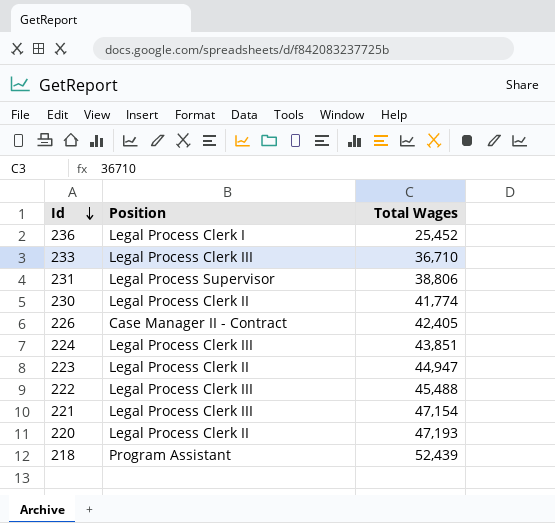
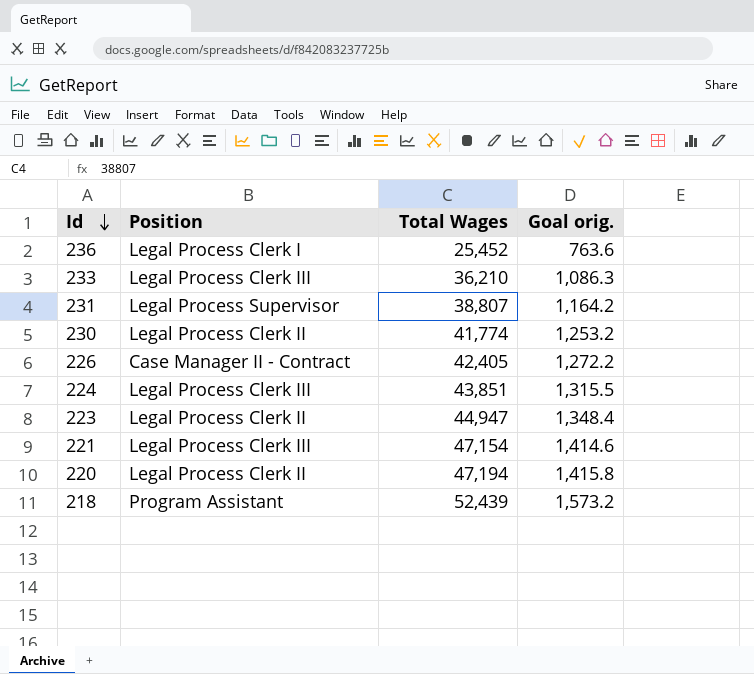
column Goal orig. | formula: none -> [Total Wages] * 0.03
row 222: Legal Process Clerk III | 45,488 -> none
233 | Total Wages: 36,710 -> 36,210
231 | Total Wages: 38,806 -> 38,807
220 | Total Wages: 47,193 -> 47,194

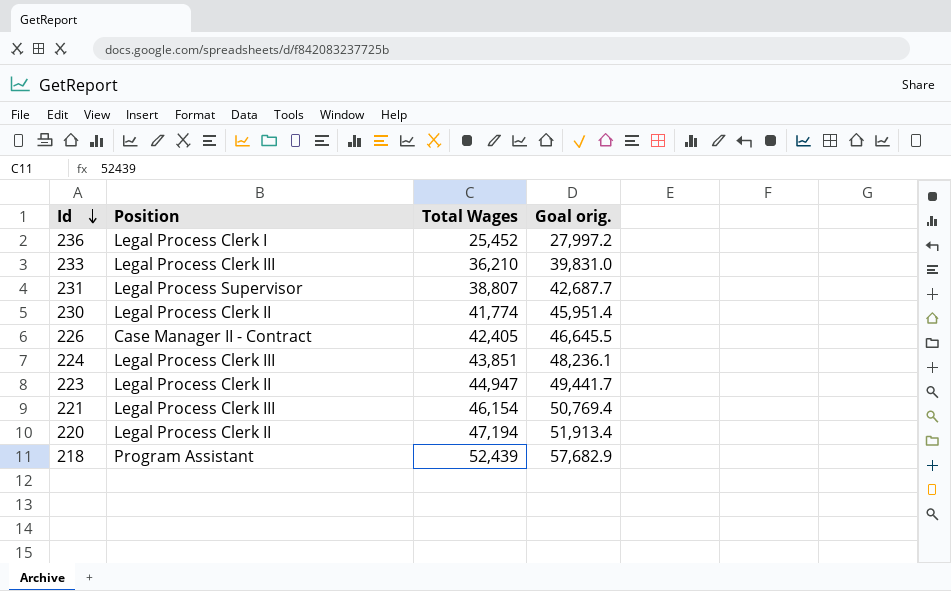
column Goal orig. | formula: [Total Wages] * 0.03 -> [Total Wages] * 1.1
221 | Total Wages: 47,154 -> 46,154

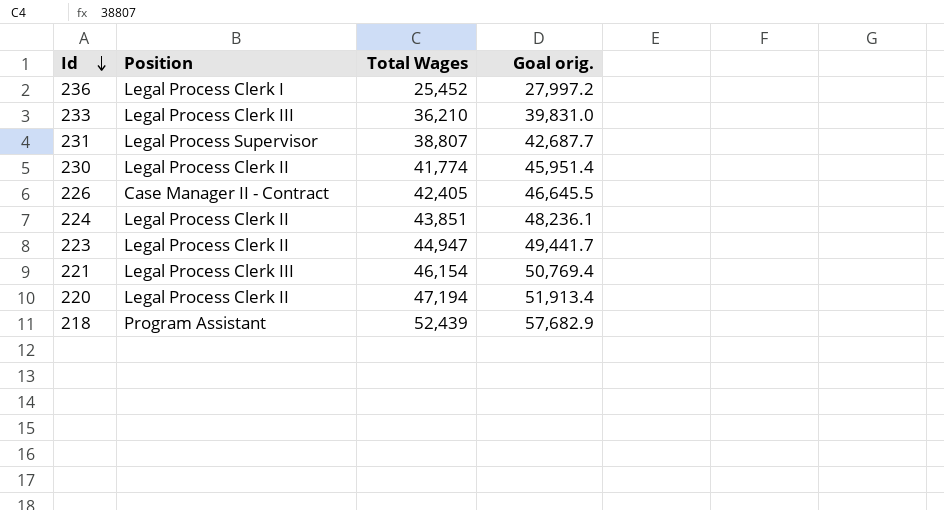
224 | Position: Legal Process Clerk III -> Legal Process Clerk II

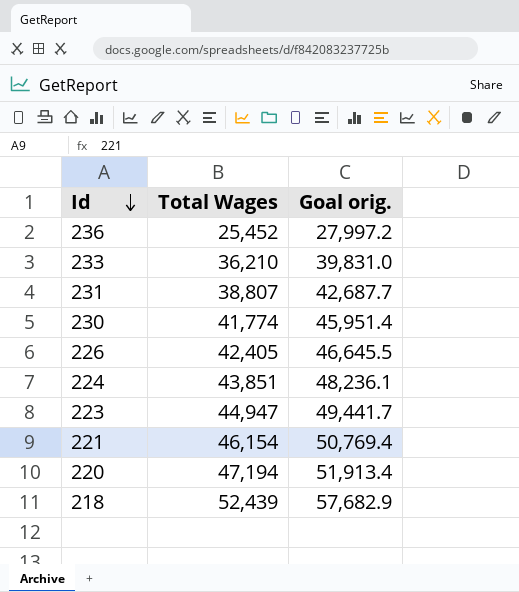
column Position | position: 2 -> none

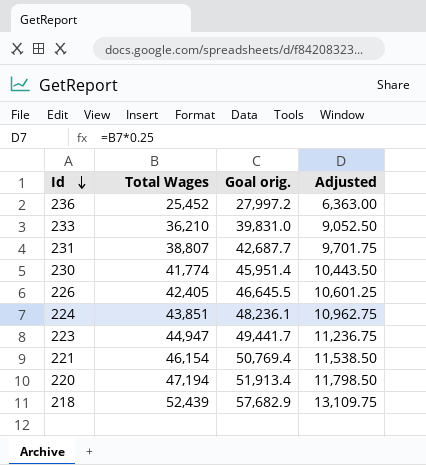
column Adjusted | formula: none -> [Total Wages] * 0.25

